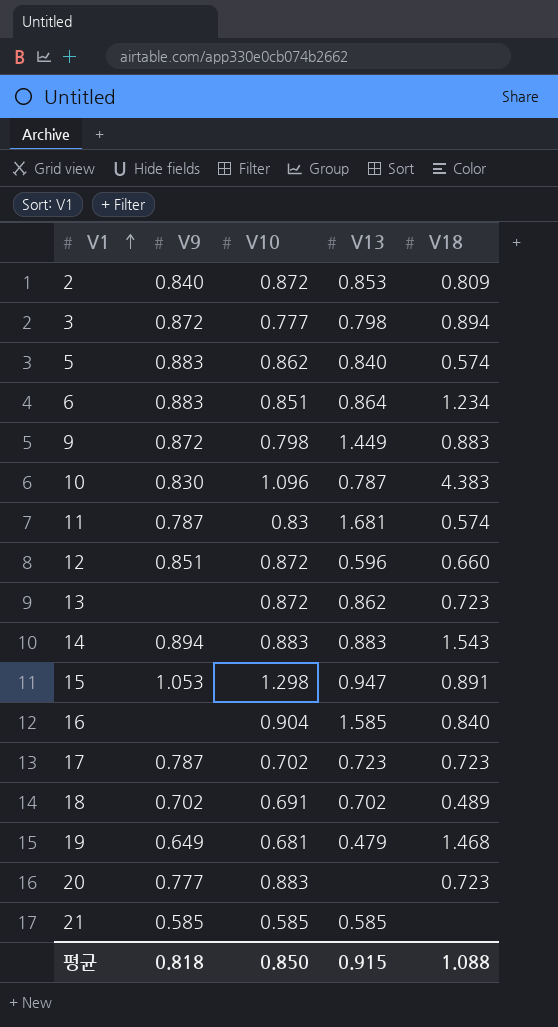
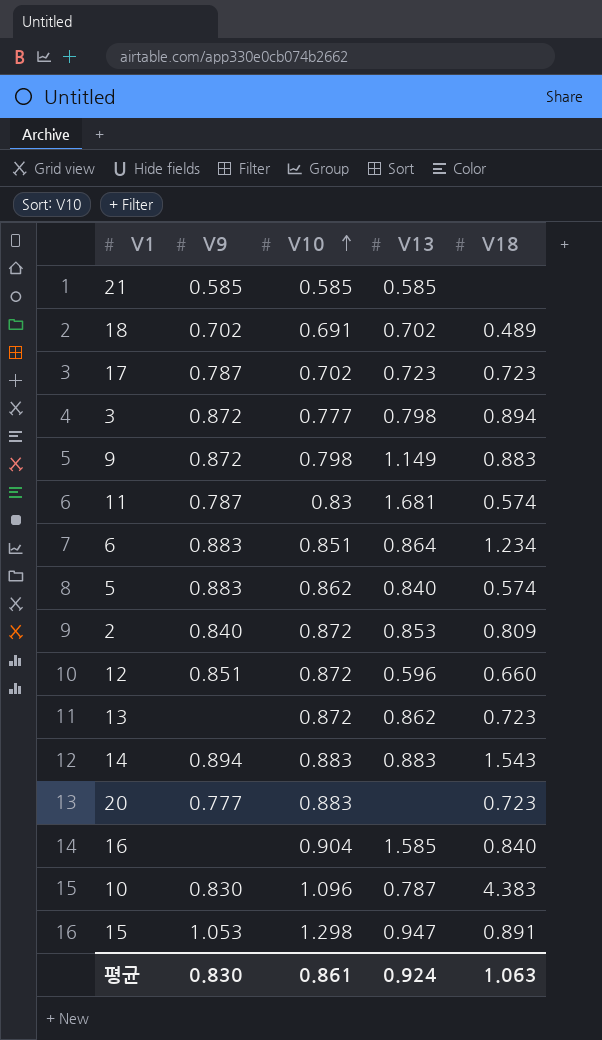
row order: V1 ascending -> V10 ascending
row 19: 0.649 | 0.681 | 0.479 | 1.468 -> none
9 | V13: 1.449 -> 1.149
평균 | V9: 0.818 -> 0.830
평균 | V10: 0.850 -> 0.861
평균 | V13: 0.915 -> 0.924
평균 | V18: 1.088 -> 1.063

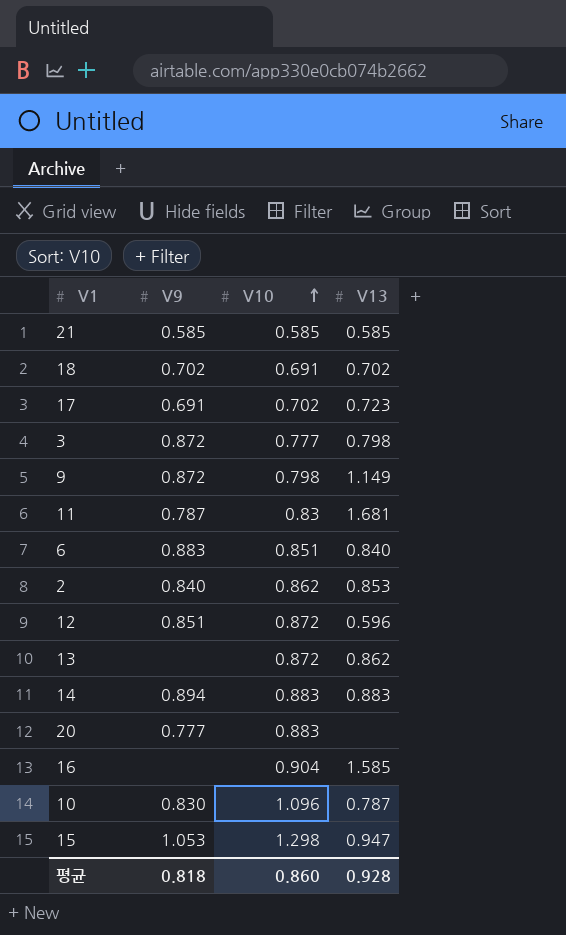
column V18 | position: 5 -> none
row 5: 0.883 | 0.862 | 0.840 | 0.574 -> none
17 | V9: 0.787 -> 0.691
6 | V13: 0.864 -> 0.840
2 | V10: 0.872 -> 0.862
평균 | V9: 0.830 -> 0.818
평균 | V10: 0.861 -> 0.860
평균 | V13: 0.924 -> 0.928

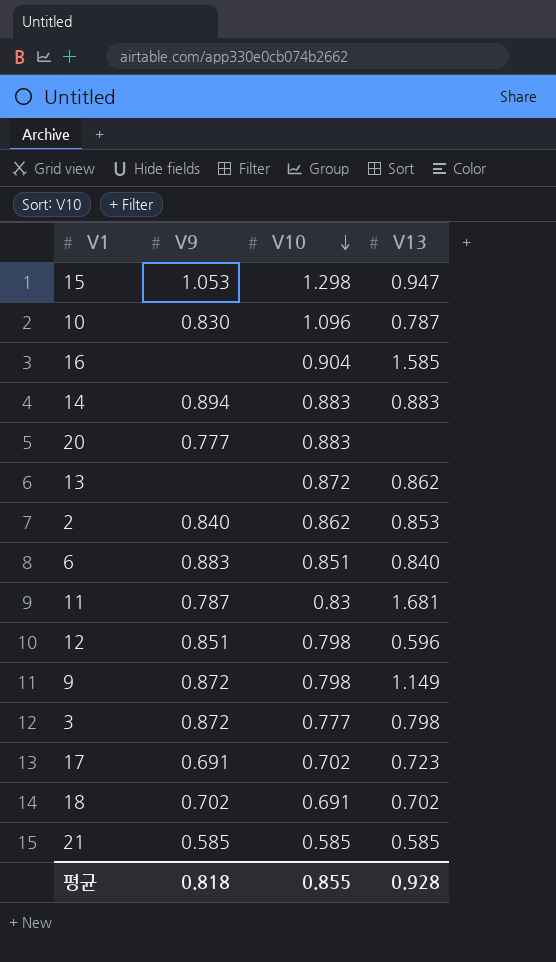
row order: V10 ascending -> V10 descending
12 | V10: 0.872 -> 0.798
평균 | V10: 0.860 -> 0.855

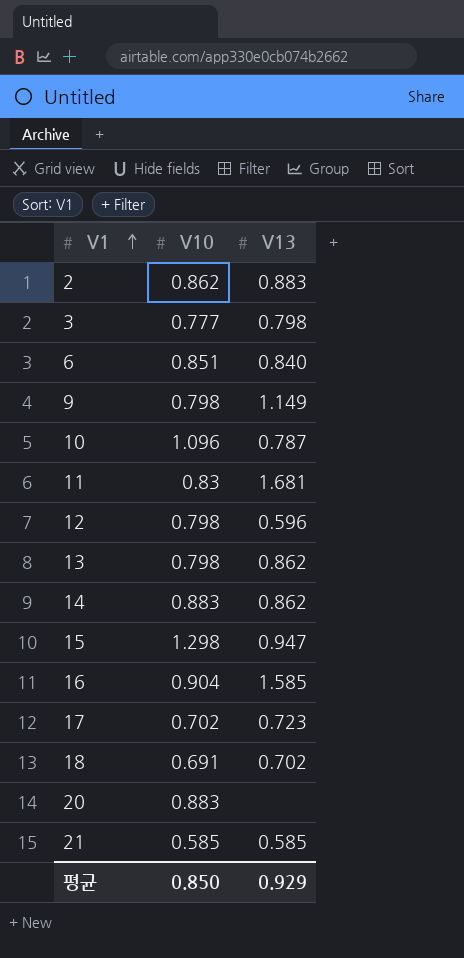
row order: V10 descending -> V1 ascending
column V9 | position: 2 -> none
2 | V13: 0.853 -> 0.883
13 | V10: 0.872 -> 0.798
14 | V13: 0.883 -> 0.862
평균 | V10: 0.855 -> 0.850
평균 | V13: 0.928 -> 0.929

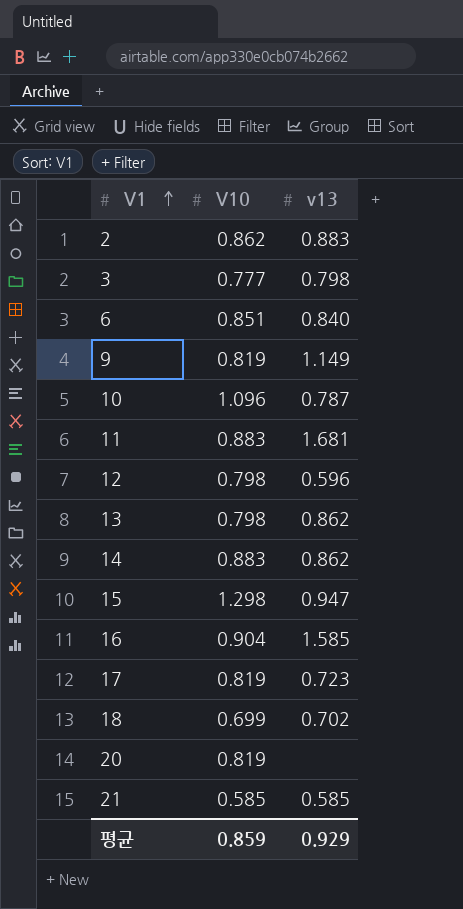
column name: V13 -> v13
9 | V10: 0.798 -> 0.819
11 | V10: 0.83 -> 0.883
17 | V10: 0.702 -> 0.819
18 | V10: 0.691 -> 0.699
20 | V10: 0.883 -> 0.819
평균 | V10: 0.850 -> 0.859

